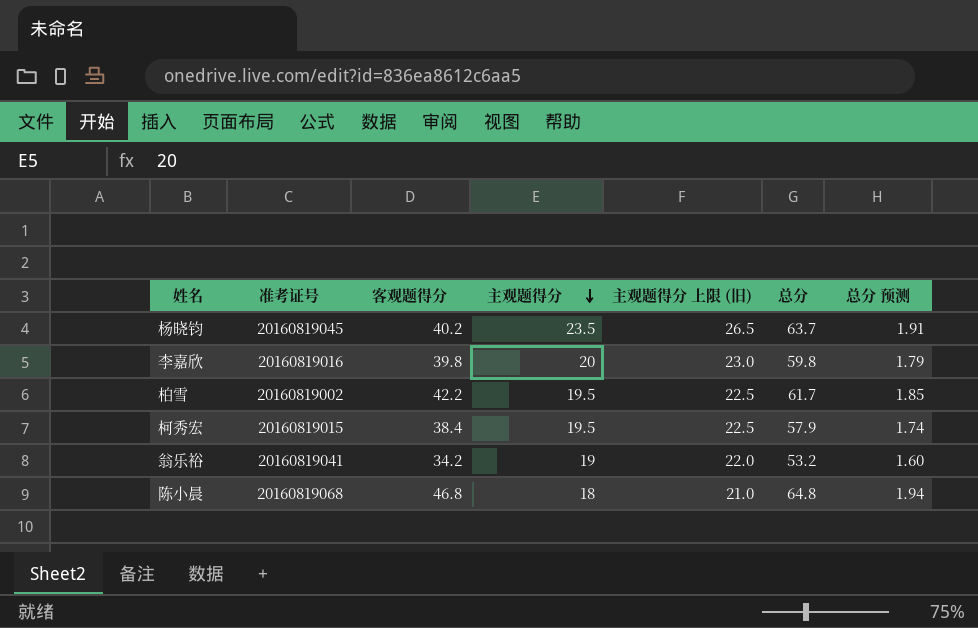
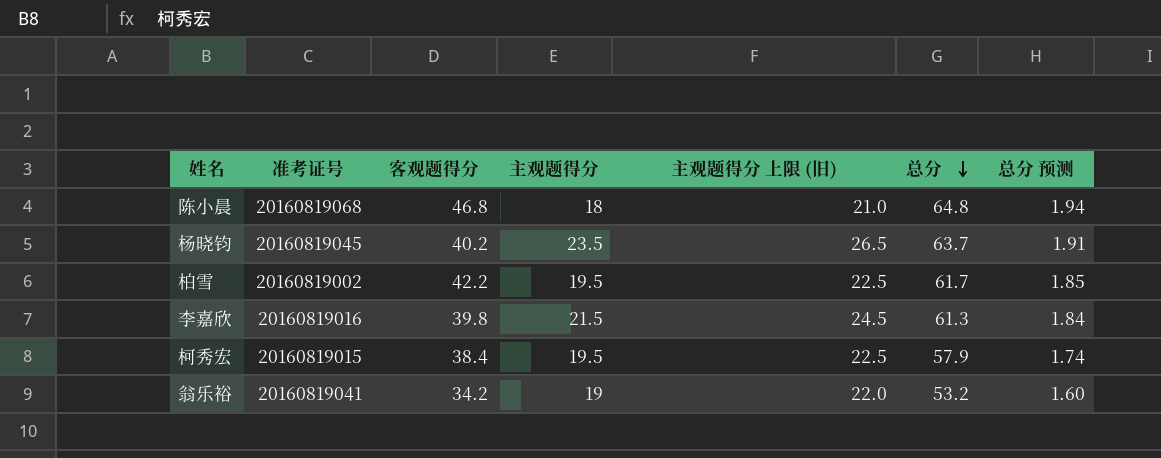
row order: 主观题得分 descending -> 总分 descending
李嘉欣 | 主观题得分: 20 -> 21.5
李嘉欣 | 主观题得分 上限 (旧): 23.0 -> 24.5
李嘉欣 | 总分: 59.8 -> 61.3
李嘉欣 | 总分 预测: 1.79 -> 1.84

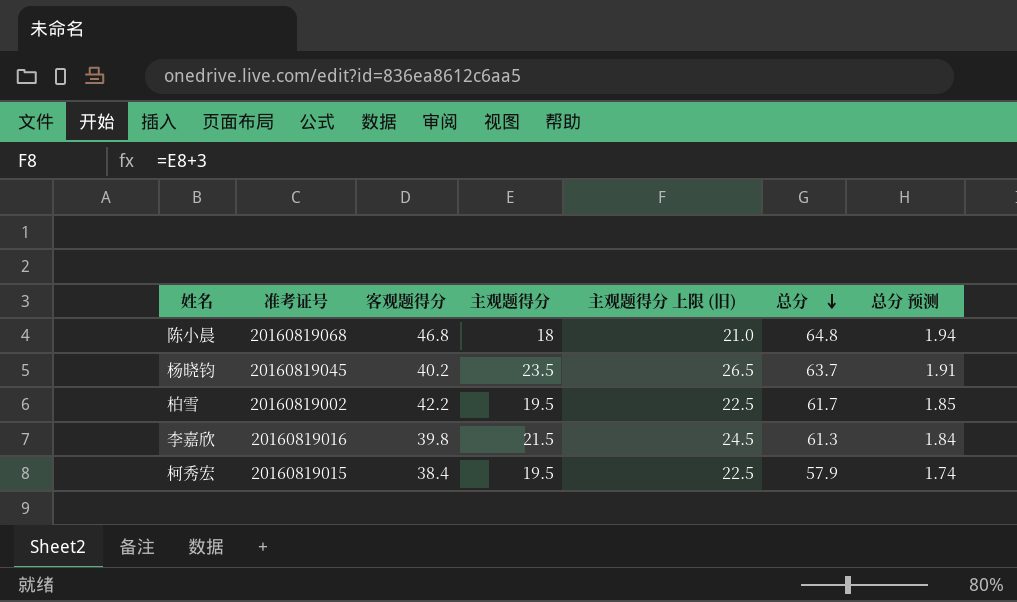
row 翁乐裕: 20160819041 | 34.2 | 19 | 22.0 | 53.2 | 1.60 -> none

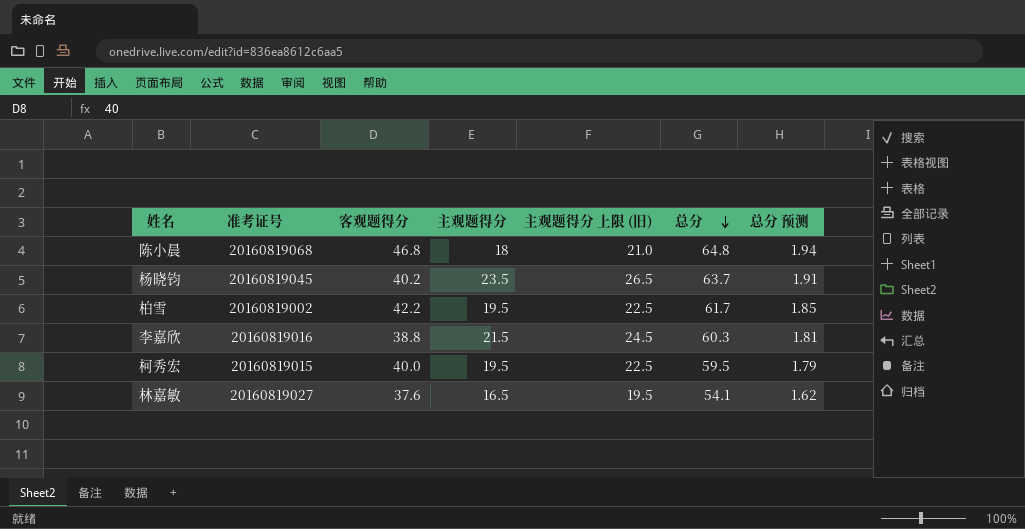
李嘉欣 | 客观题得分: 39.8 -> 38.8
李嘉欣 | 总分: 61.3 -> 60.3
李嘉欣 | 总分 预测: 1.84 -> 1.81
柯秀宏 | 客观题得分: 38.4 -> 40.0
柯秀宏 | 总分: 57.9 -> 59.5
柯秀宏 | 总分 预测: 1.74 -> 1.79
row 林嘉敏: none -> 20160819027 | 37.6 | 16.5 | 19.5 | 54.1 | 1.62

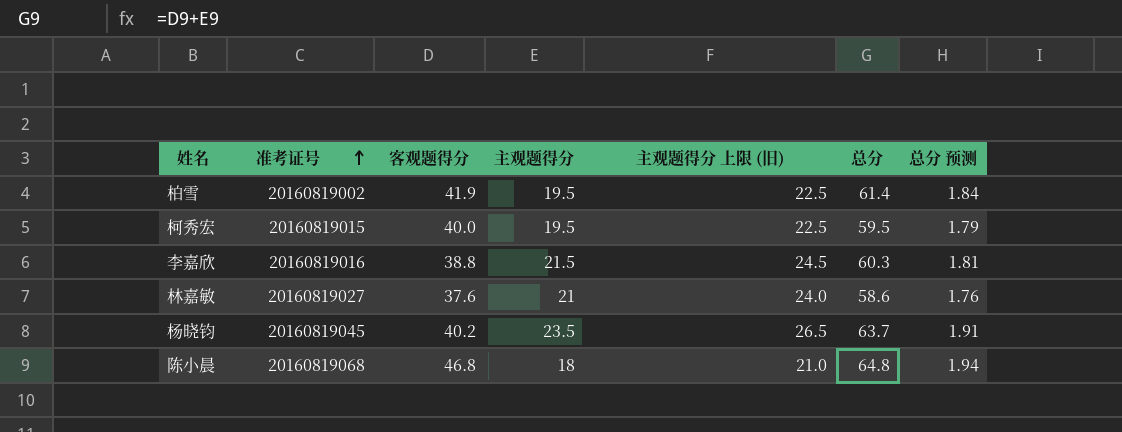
row order: 总分 descending -> 准考证号 ascending
柏雪 | 客观题得分: 42.2 -> 41.9
柏雪 | 总分: 61.7 -> 61.4
柏雪 | 总分 预测: 1.85 -> 1.84
林嘉敏 | 主观题得分: 16.5 -> 21
林嘉敏 | 主观题得分 上限 (旧): 19.5 -> 24.0
林嘉敏 | 总分: 54.1 -> 58.6
林嘉敏 | 总分 预测: 1.62 -> 1.76

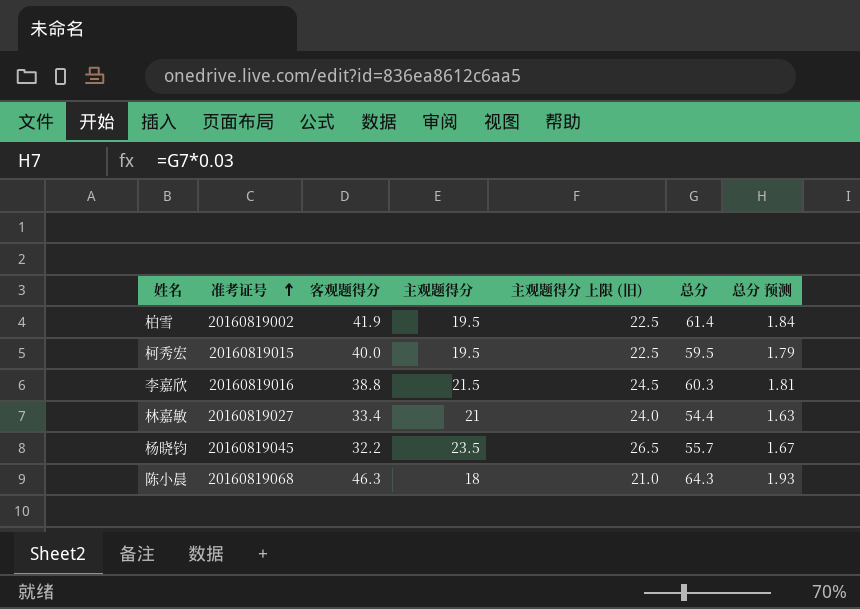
林嘉敏 | 客观题得分: 37.6 -> 33.4
林嘉敏 | 总分: 58.6 -> 54.4
林嘉敏 | 总分 预测: 1.76 -> 1.63
杨晓钧 | 客观题得分: 40.2 -> 32.2
杨晓钧 | 总分: 63.7 -> 55.7
杨晓钧 | 总分 预测: 1.91 -> 1.67
陈小晨 | 客观题得分: 46.8 -> 46.3
陈小晨 | 总分: 64.8 -> 64.3
陈小晨 | 总分 预测: 1.94 -> 1.93

